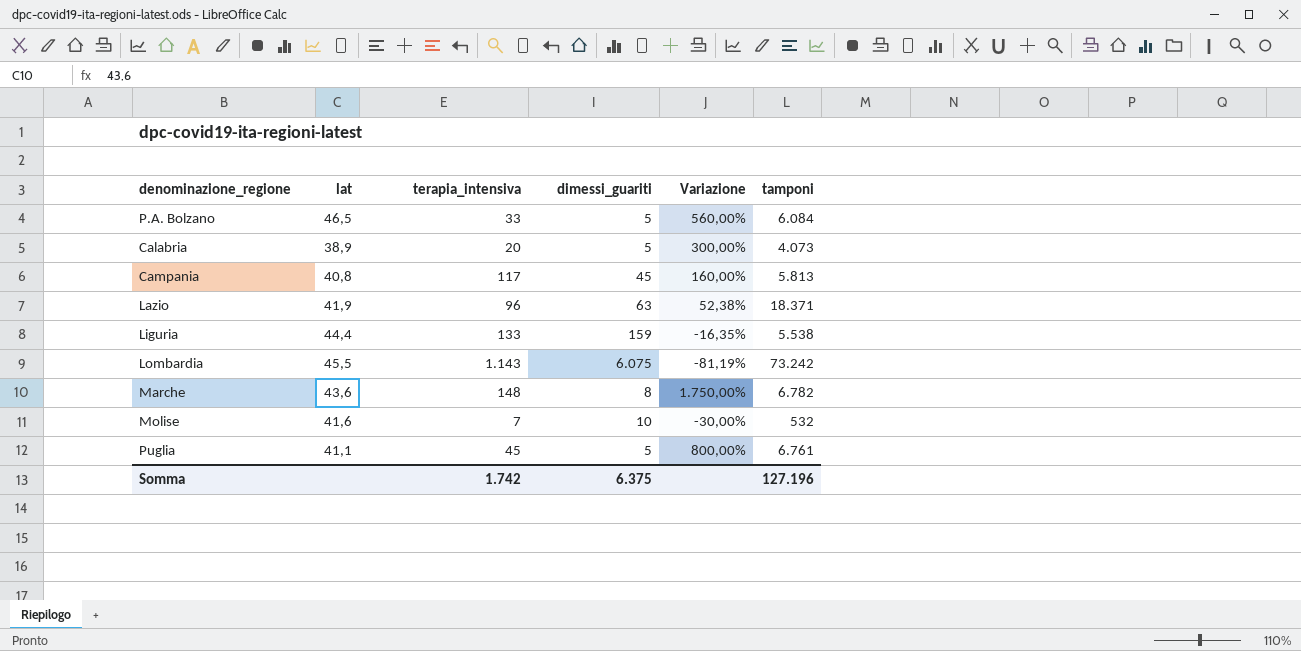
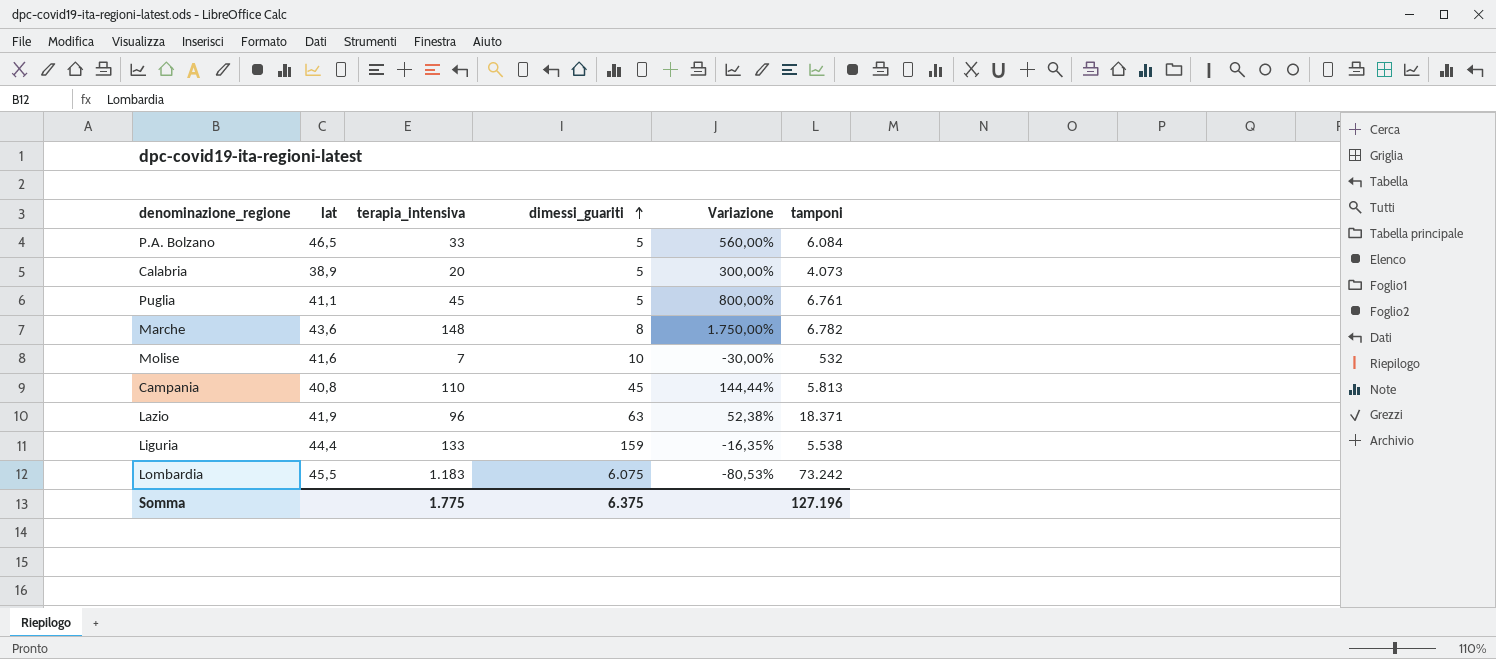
row order: none -> dimessi_guariti ascending
Campania | terapia_intensiva: 117 -> 110
Campania | Variazione: 160,00% -> 144,44%
Lombardia | terapia_intensiva: 1.143 -> 1.183
Lombardia | Variazione: -81,19% -> -80,53%
Somma | terapia_intensiva: 1.742 -> 1.775

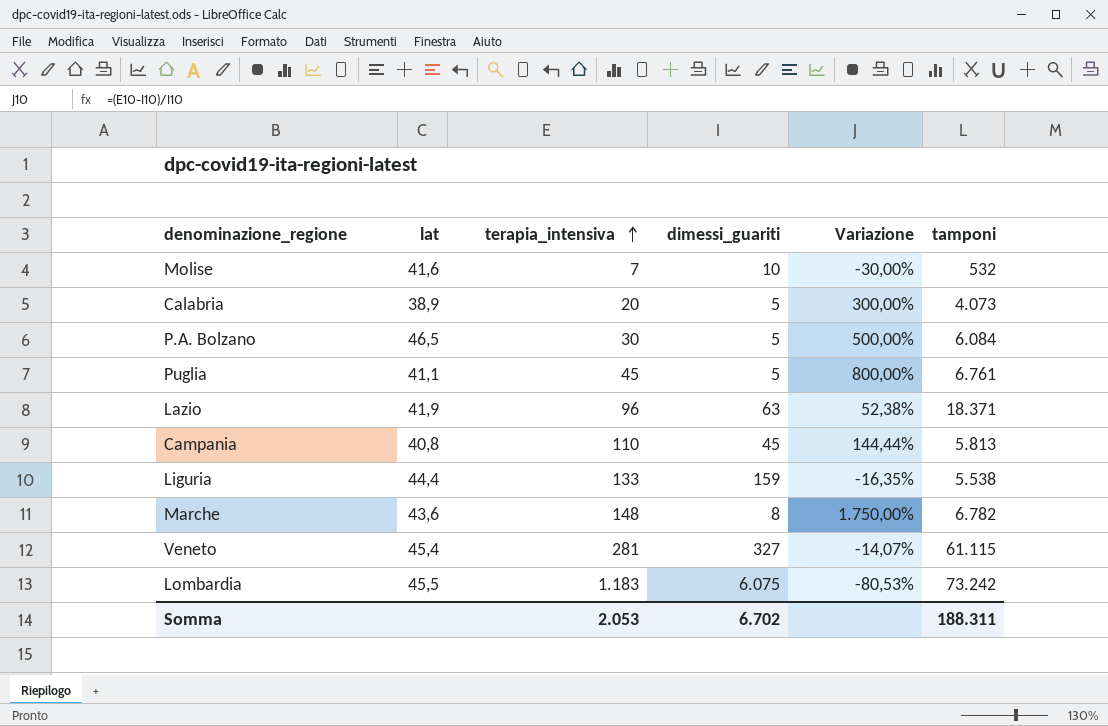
row order: dimessi_guariti ascending -> terapia_intensiva ascending
P.A. Bolzano | terapia_intensiva: 33 -> 30
P.A. Bolzano | Variazione: 560,00% -> 500,00%
row Veneto: none -> 45,4 | 281 | 327 | -14,07% | 61.115
Somma | terapia_intensiva: 1.775 -> 2.053
Somma | dimessi_guariti: 6.375 -> 6.702
Somma | tamponi: 127.196 -> 188.311

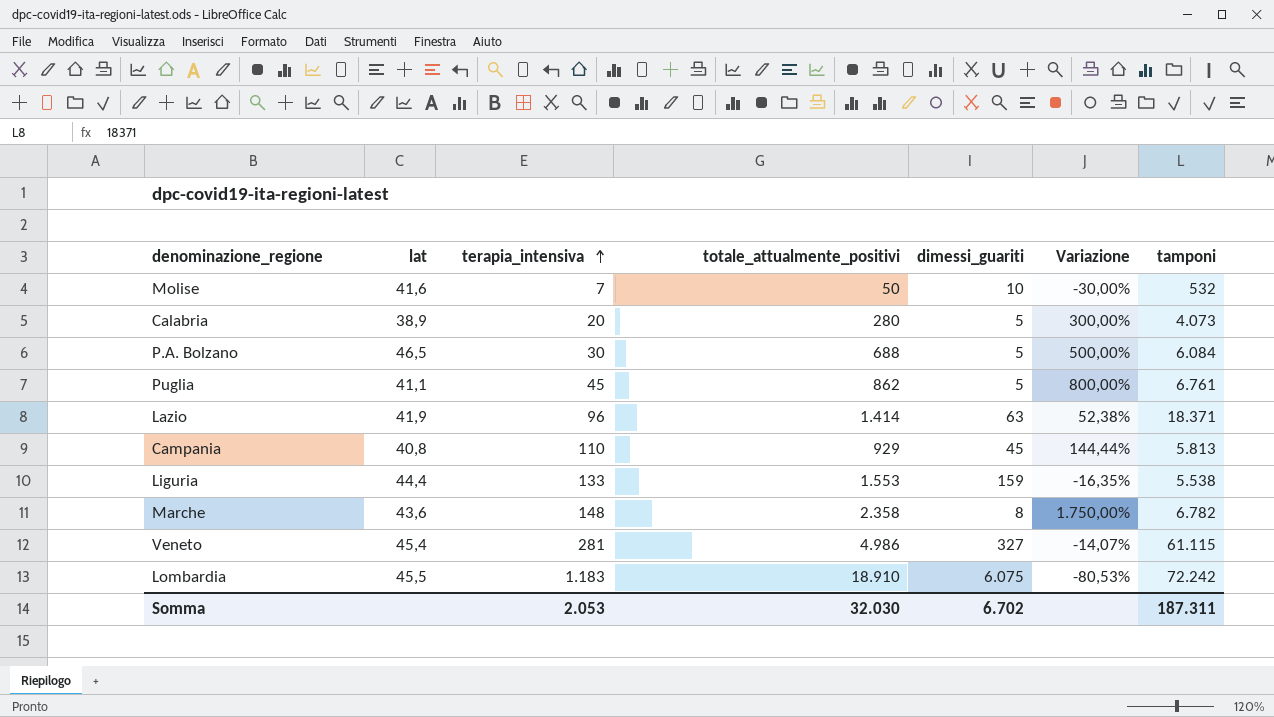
column totale_attualmente_positivi | position: none -> 4
Lombardia | tamponi: 73.242 -> 72.242
Somma | tamponi: 188.311 -> 187.311

